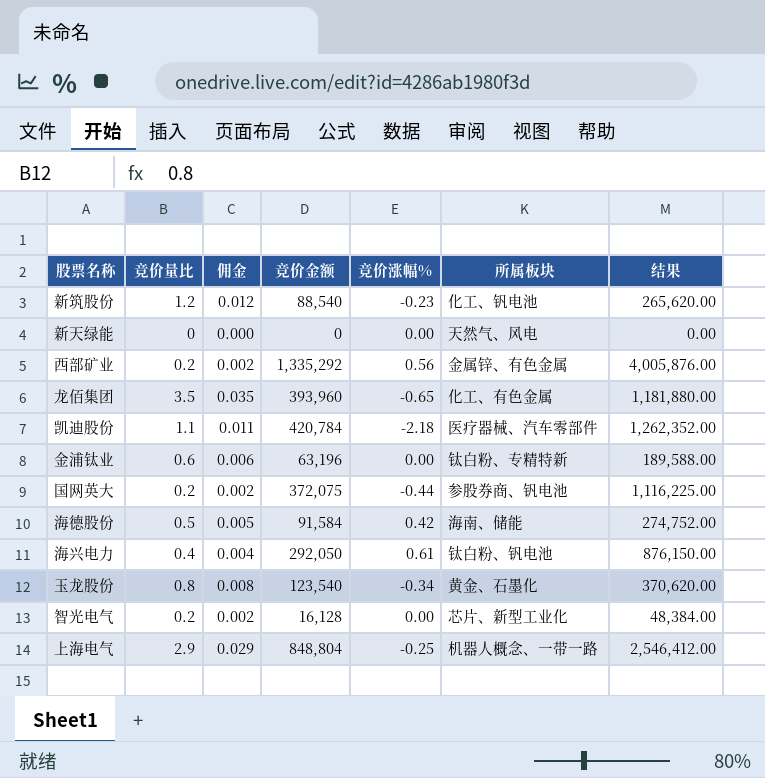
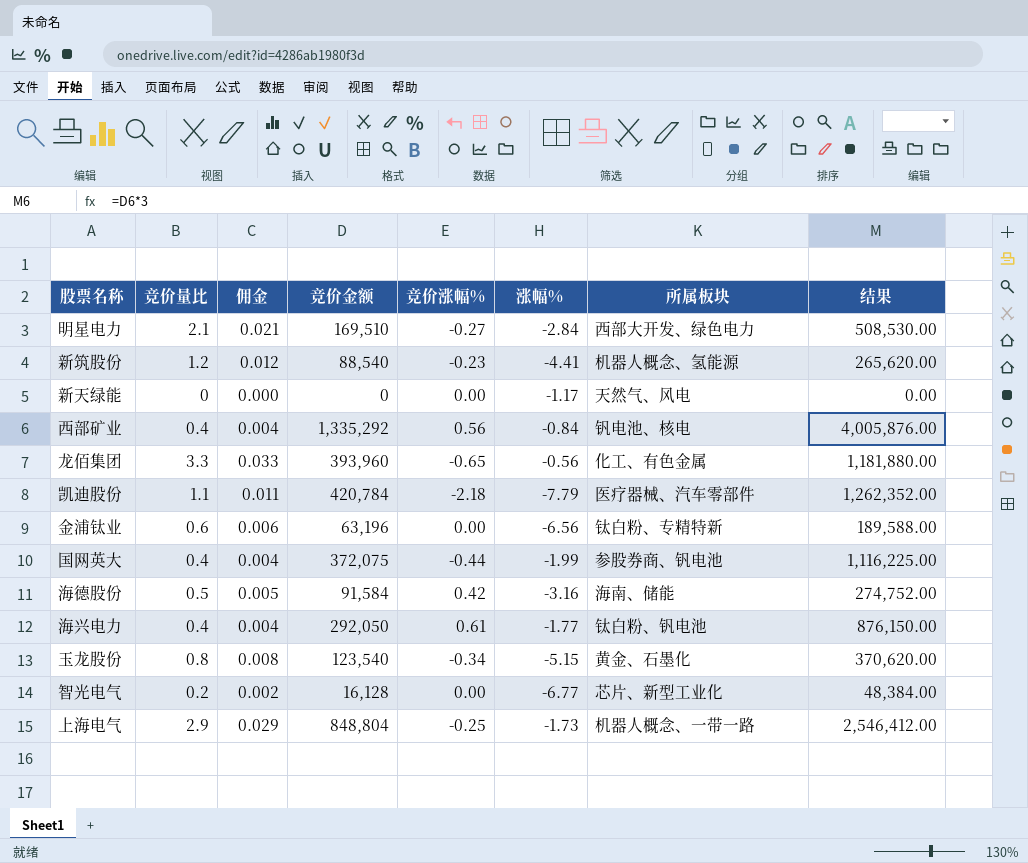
column 涨幅% | position: none -> 6
row 明星电力: none -> 2.1 | 0.021 | 169,510 | -0.27 | -2.84 | 西部大开发、绿色电力 | 508,530.00
新筑股份 | 所属板块: 化工、钒电池 -> 机器人概念、氢能源
西部矿业 | 竞价量比: 0.2 -> 0.4
西部矿业 | 佣金: 0.002 -> 0.004
西部矿业 | 所属板块: 金属锌、有色金属 -> 钒电池、核电
龙佰集团 | 竞价量比: 3.5 -> 3.3
龙佰集团 | 佣金: 0.035 -> 0.033
国网英大 | 竞价量比: 0.2 -> 0.4
国网英大 | 佣金: 0.002 -> 0.004

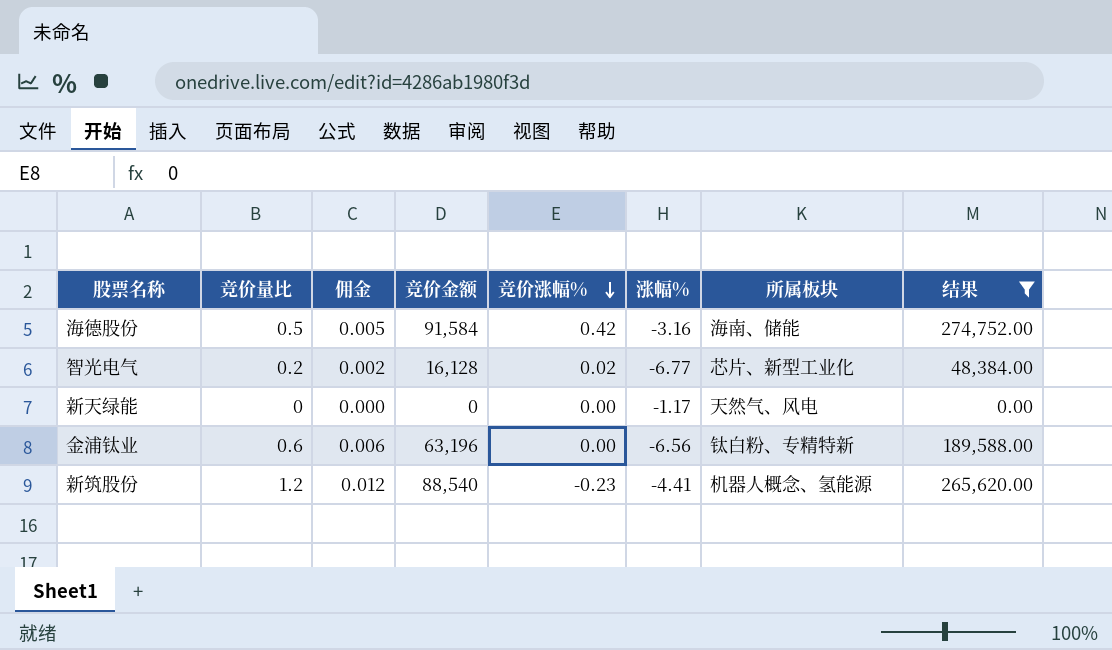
filter: none -> 结果 <= 274,752.00
row order: none -> 竞价涨幅% descending
智光电气 | 竞价涨幅%: 0.00 -> 0.02

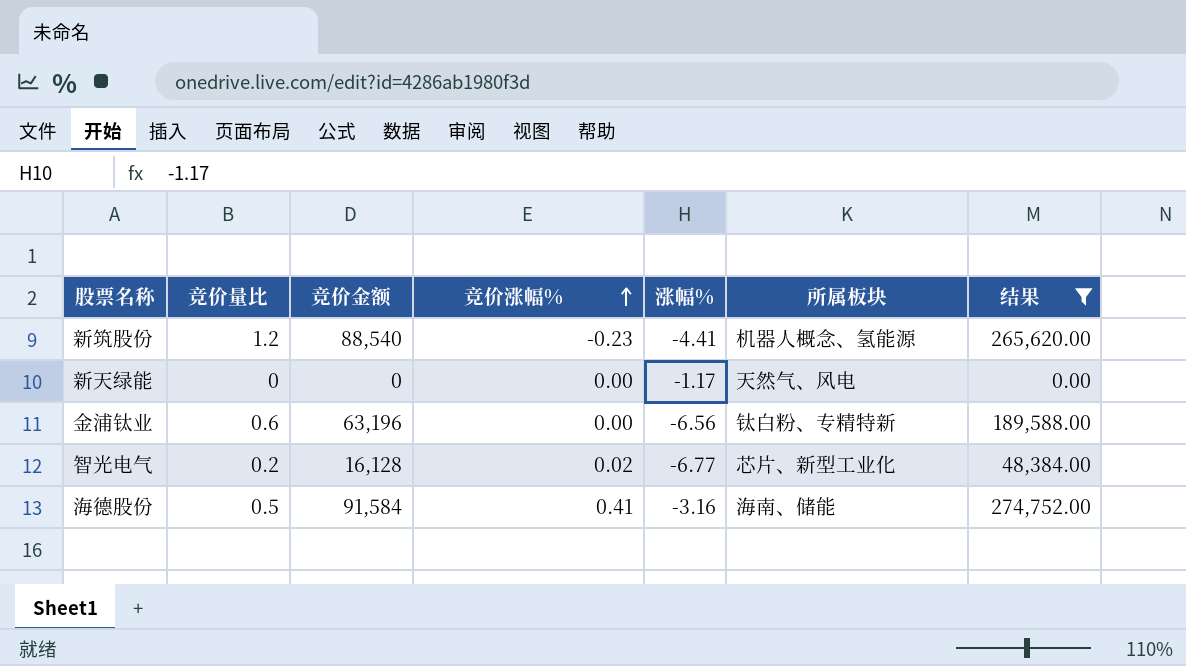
row order: 竞价涨幅% descending -> 竞价涨幅% ascending
column 佣金 | formula: [竞价量比] * 0.01 -> none
海德股份 | 竞价涨幅%: 0.42 -> 0.41

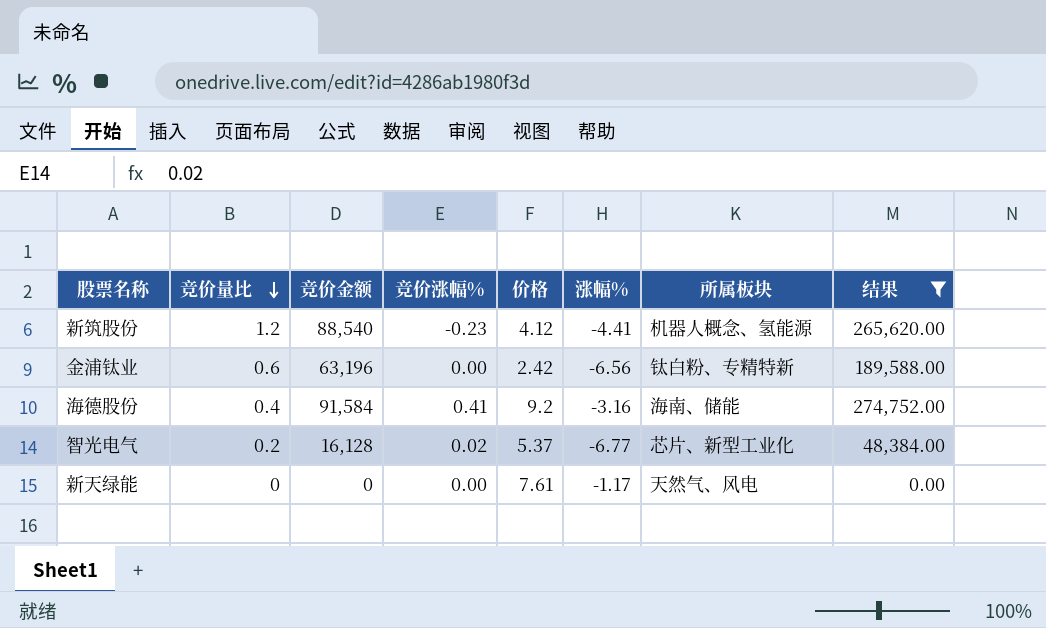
row order: 竞价涨幅% ascending -> 竞价量比 descending
column 价格 | position: none -> 5
海德股份 | 竞价量比: 0.5 -> 0.4

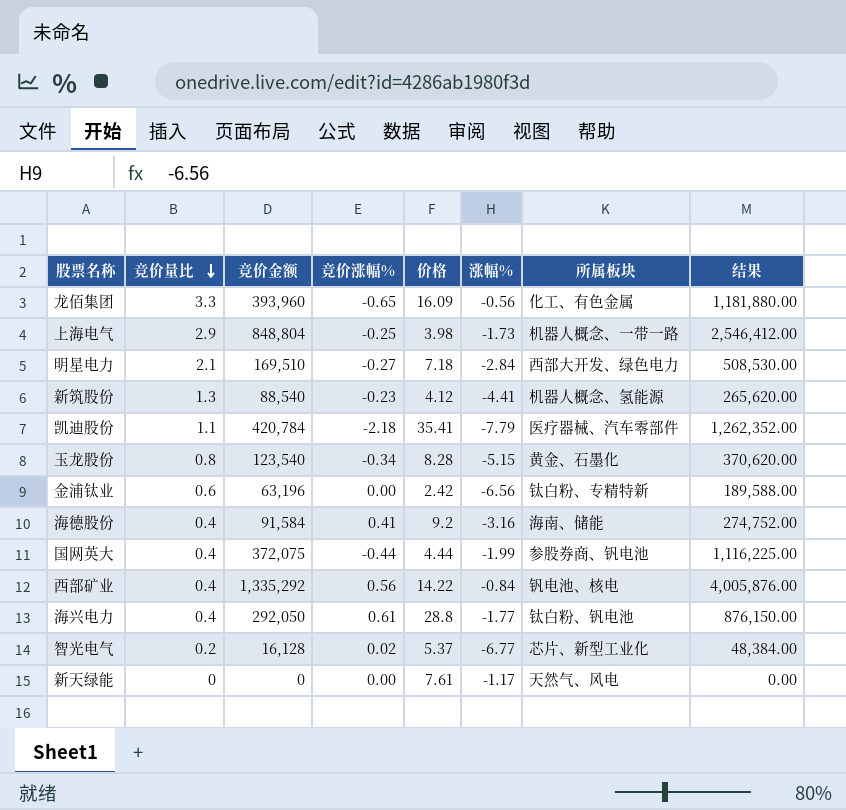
filter: 结果 <= 274,752.00 -> none
新筑股份 | 竞价量比: 1.2 -> 1.3

